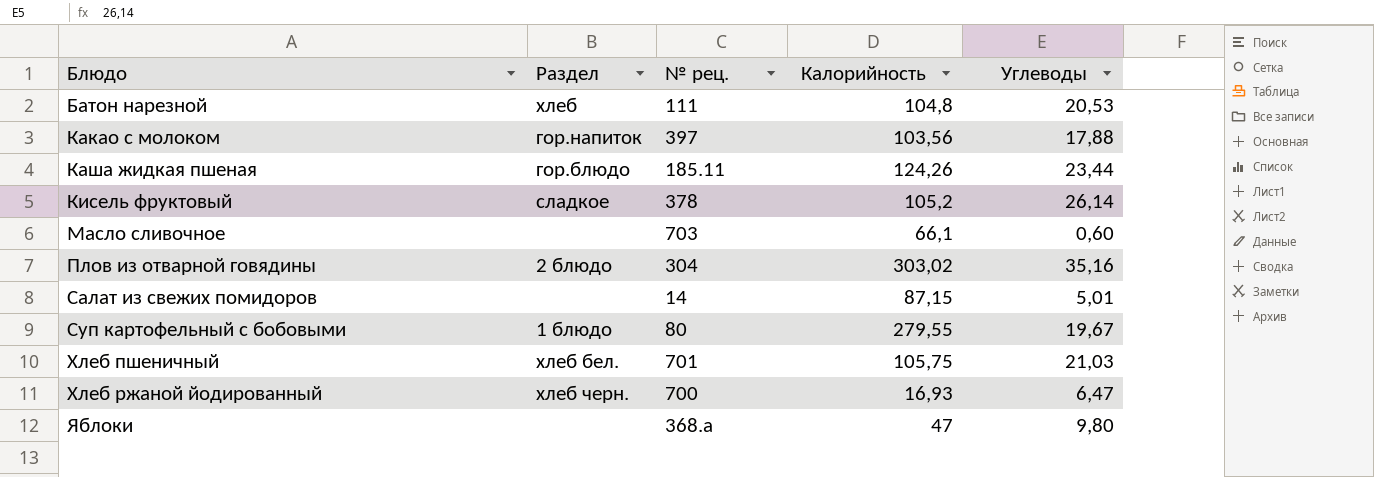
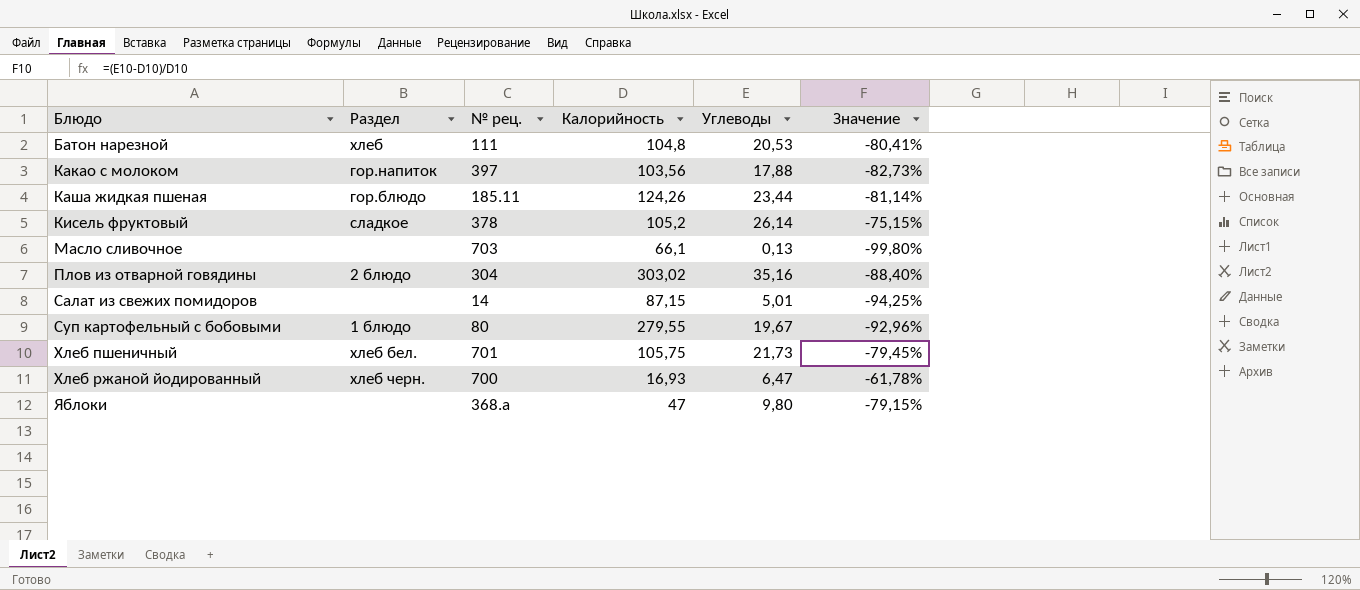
column Значение | formula: none -> ([Углеводы] - [Калорийность]) / [Калорийность]
Масло сливочное | Углеводы: 0,60 -> 0,13
Хлеб пшеничный | Углеводы: 21,03 -> 21,73

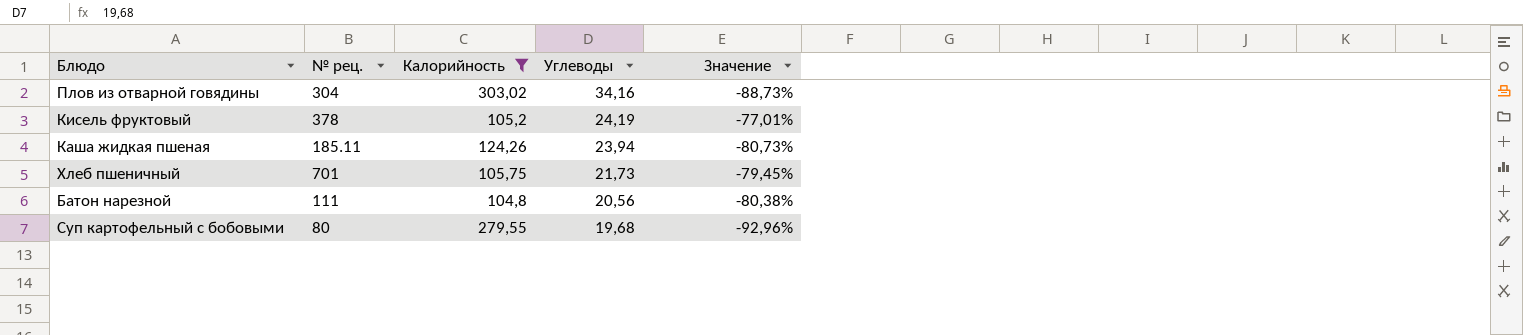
filter: none -> Калорийность >= 104,8
row order: Блюдо ascending -> Углеводы descending
column Раздел | position: 2 -> none
Плов из отварной говядины | Углеводы: 35,16 -> 34,16
Плов из отварной говядины | Значение: -88,40% -> -88,73%
Кисель фруктовый | Углеводы: 26,14 -> 24,19
Кисель фруктовый | Значение: -75,15% -> -77,01%
Каша жидкая пшеная | Углеводы: 23,44 -> 23,94
Каша жидкая пшеная | Значение: -81,14% -> -80,73%
Батон нарезной | Углеводы: 20,53 -> 20,56
Батон нарезной | Значение: -80,41% -> -80,38%
Суп картофельный с бобовыми | Углеводы: 19,67 -> 19,68

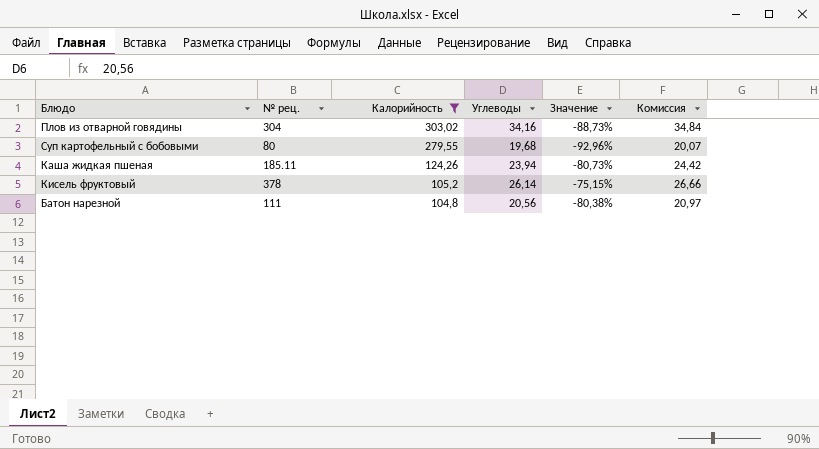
row order: Углеводы descending -> Калорийность descending
column Комиссия | formula: none -> [Углеводы] * 1,02
row Хлеб пшеничный: 701 | 105,75 | 21,73 | -79,45% -> none
Кисель фруктовый | Углеводы: 24,19 -> 26,14
Кисель фруктовый | Значение: -77,01% -> -75,15%

